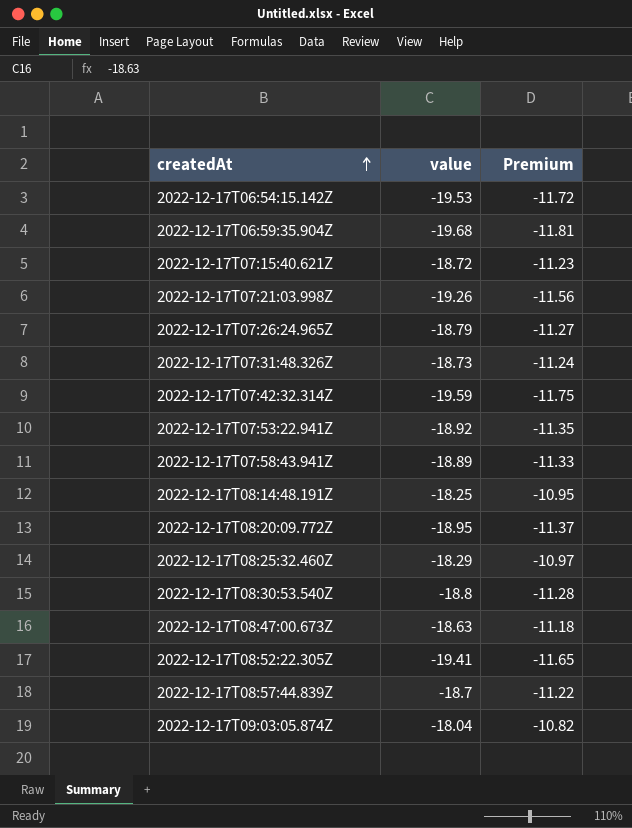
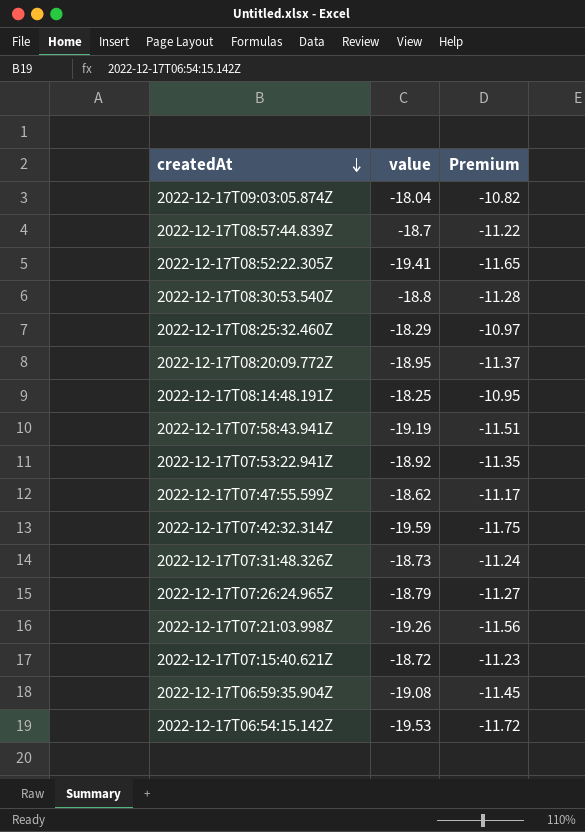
row order: createdAt ascending -> createdAt descending
row 2022-12-17T08:47:00.673Z: -18.63 | -11.18 -> none
2022-12-17T07:58:43.941Z | value: -18.89 -> -19.19
2022-12-17T07:58:43.941Z | Premium: -11.33 -> -11.51
row 2022-12-17T07:47:55.599Z: none -> -18.62 | -11.17
2022-12-17T06:59:35.904Z | value: -19.68 -> -19.08
2022-12-17T06:59:35.904Z | Premium: -11.81 -> -11.45

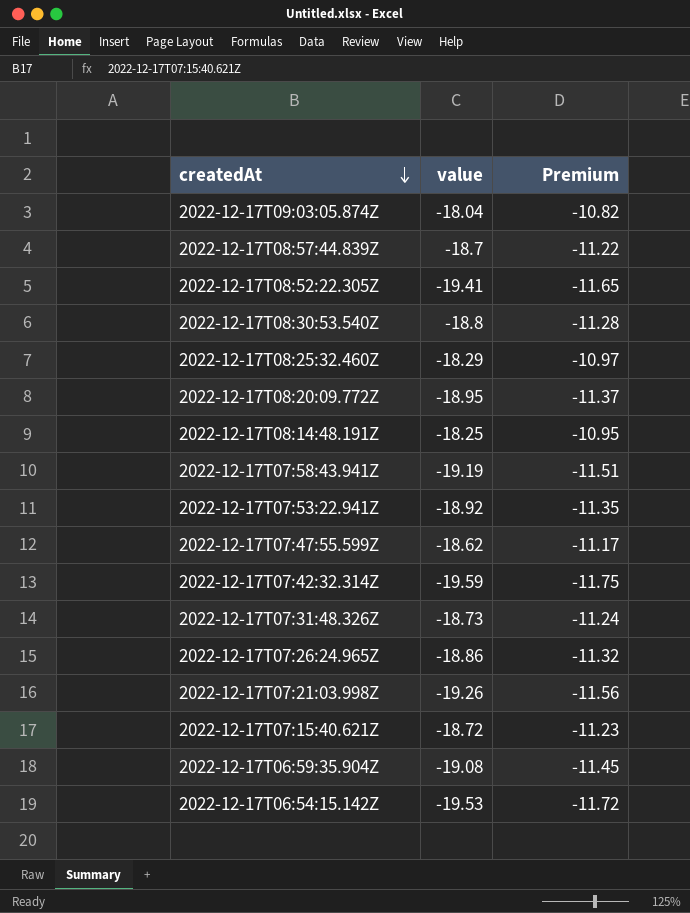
2022-12-17T07:26:24.965Z | value: -18.79 -> -18.86
2022-12-17T07:26:24.965Z | Premium: -11.27 -> -11.32

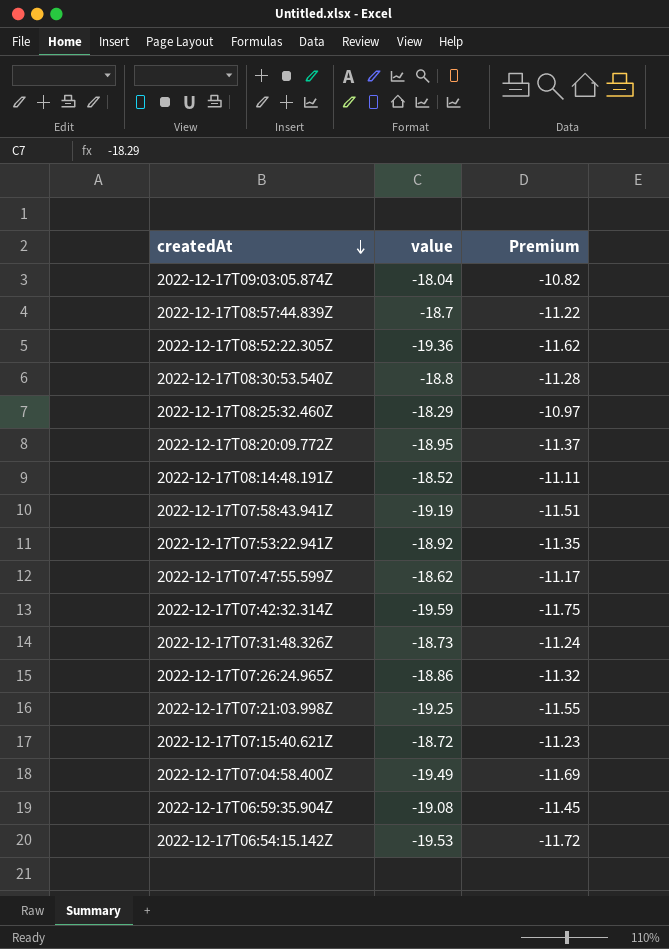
2022-12-17T08:52:22.305Z | value: -19.41 -> -19.36
2022-12-17T08:52:22.305Z | Premium: -11.65 -> -11.62
2022-12-17T08:14:48.191Z | value: -18.25 -> -18.52
2022-12-17T08:14:48.191Z | Premium: -10.95 -> -11.11
2022-12-17T07:21:03.998Z | value: -19.26 -> -19.25
2022-12-17T07:21:03.998Z | Premium: -11.56 -> -11.55
row 2022-12-17T07:04:58.400Z: none -> -19.49 | -11.69

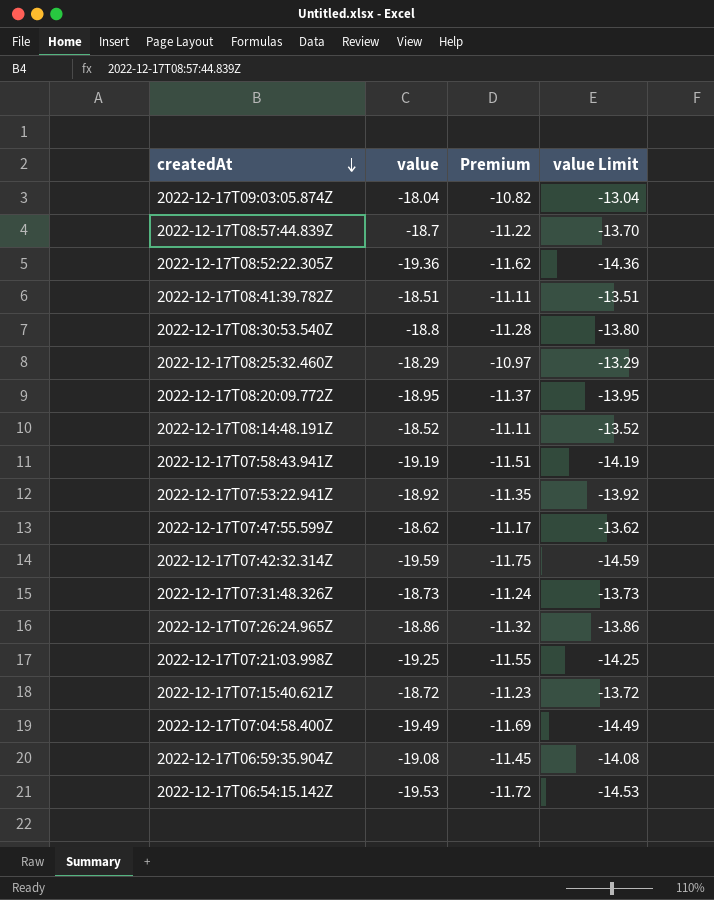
column value Limit | formula: none -> [value] + 5
row 2022-12-17T08:41:39.782Z: none -> -18.51 | -11.11 | -13.51

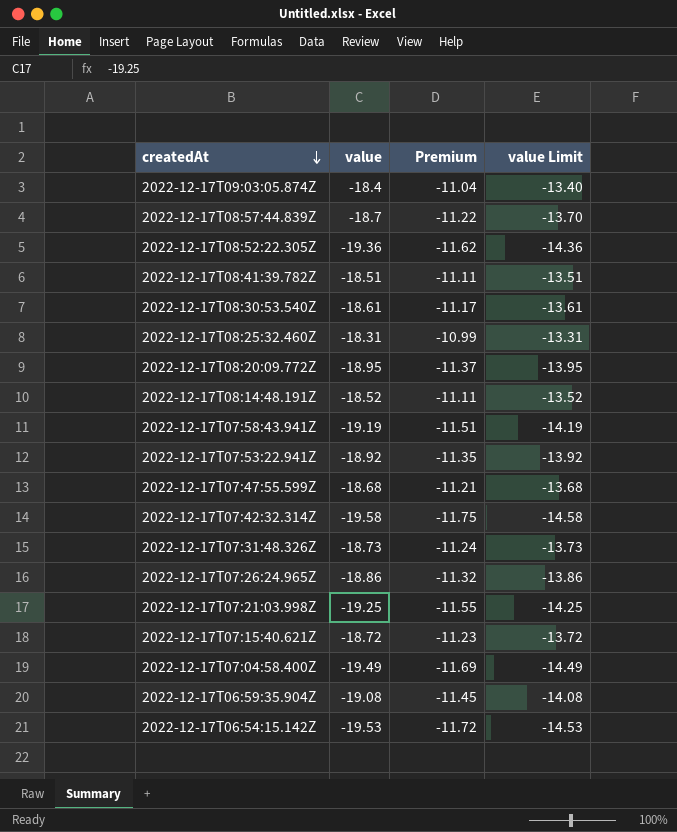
2022-12-17T09:03:05.874Z | value: -18.04 -> -18.4
2022-12-17T09:03:05.874Z | Premium: -10.82 -> -11.04
2022-12-17T09:03:05.874Z | value Limit: -13.04 -> -13.40
2022-12-17T08:30:53.540Z | value: -18.8 -> -18.61
2022-12-17T08:30:53.540Z | Premium: -11.28 -> -11.17
2022-12-17T08:30:53.540Z | value Limit: -13.80 -> -13.61
2022-12-17T08:25:32.460Z | value: -18.29 -> -18.31
2022-12-17T08:25:32.460Z | Premium: -10.97 -> -10.99
2022-12-17T08:25:32.460Z | value Limit: -13.29 -> -13.31
2022-12-17T07:47:55.599Z | value: -18.62 -> -18.68
2022-12-17T07:47:55.599Z | Premium: -11.17 -> -11.21
2022-12-17T07:47:55.599Z | value Limit: -13.62 -> -13.68
2022-12-17T07:42:32.314Z | value: -19.59 -> -19.58
2022-12-17T07:42:32.314Z | value Limit: -14.59 -> -14.58

